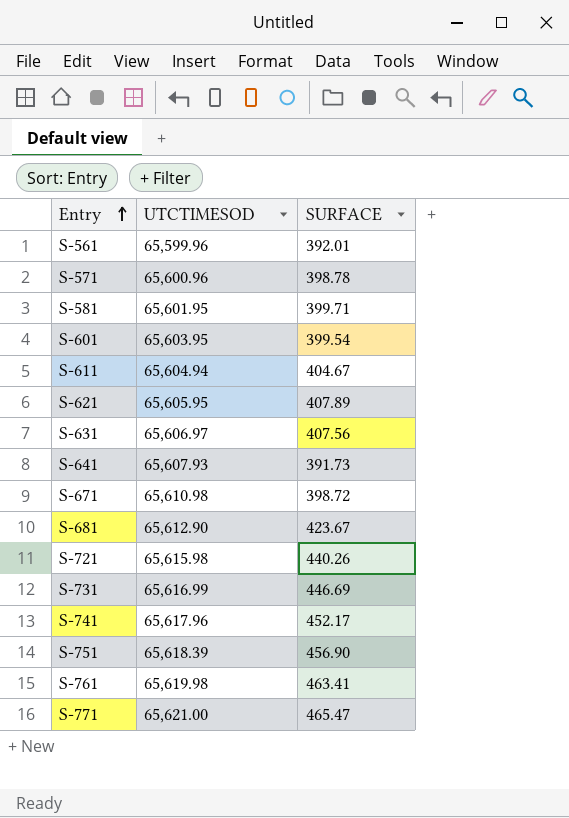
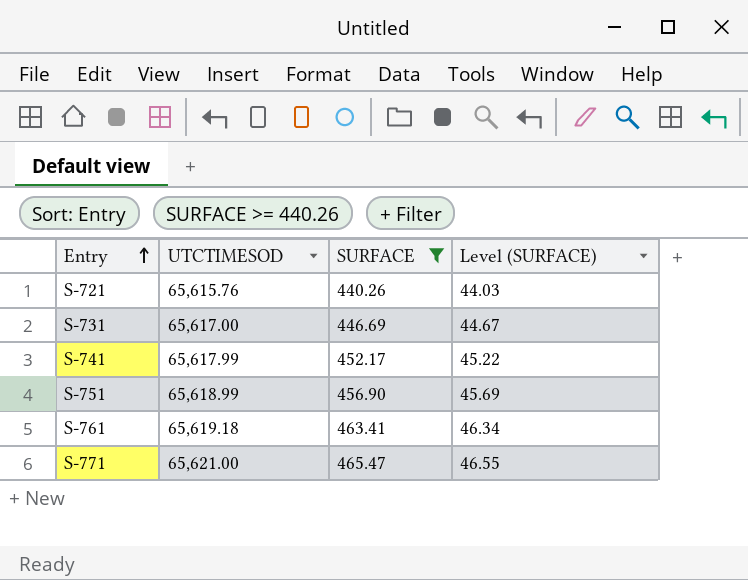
filter: none -> SURFACE >= 440.26
column Level (SURFACE) | formula: none -> [SURFACE] * 0.1
S-721 | UTCTIMESOD: 65,615.98 -> 65,615.76
S-731 | UTCTIMESOD: 65,616.99 -> 65,617.00
S-741 | UTCTIMESOD: 65,617.96 -> 65,617.99
S-751 | UTCTIMESOD: 65,618.39 -> 65,618.99
S-761 | UTCTIMESOD: 65,619.98 -> 65,619.18

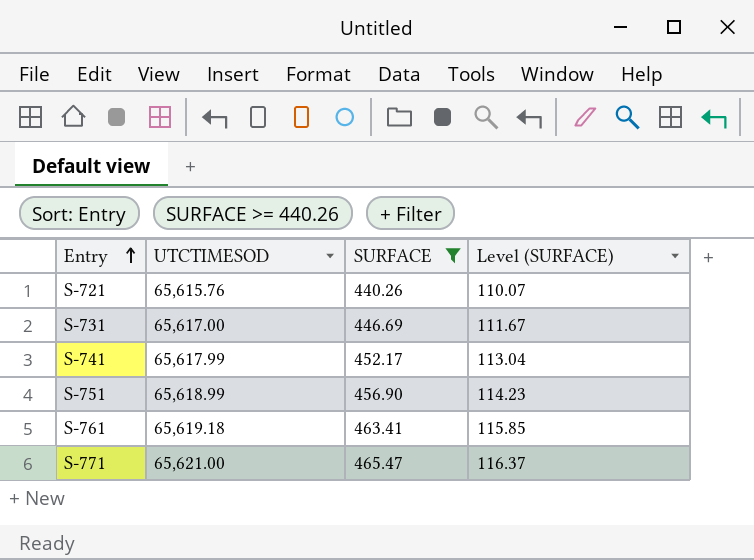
column Level (SURFACE) | formula: [SURFACE] * 0.1 -> [SURFACE] * 0.25

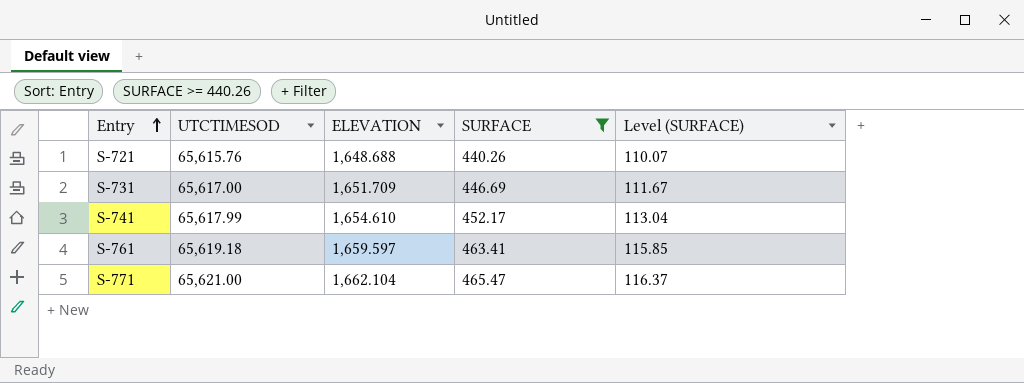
column ELEVATION | position: none -> 3
row S-751: 65,618.99 | 456.90 | 114.23 -> none

